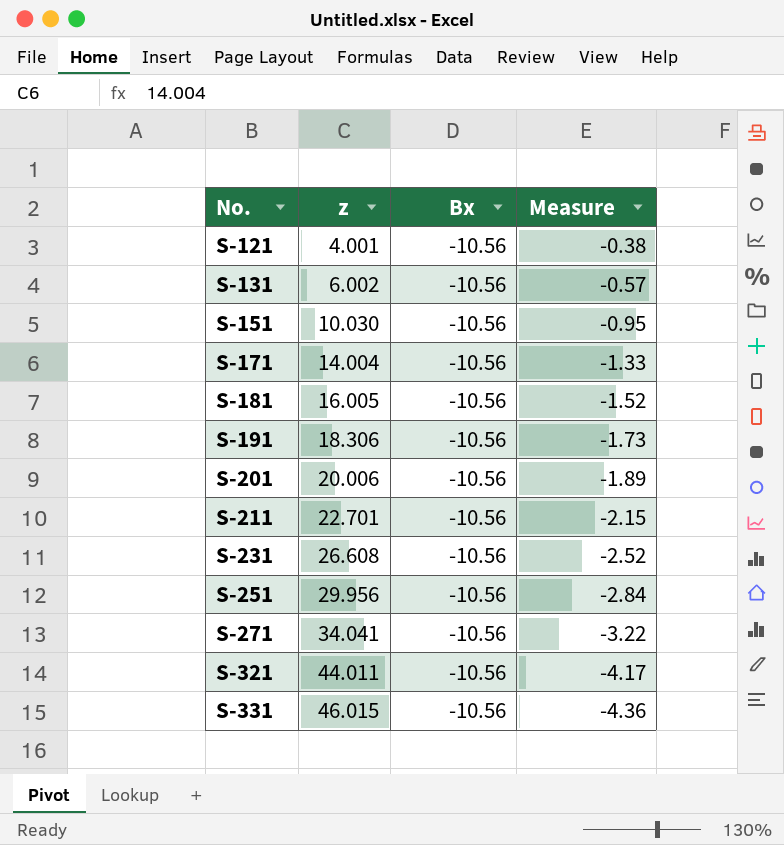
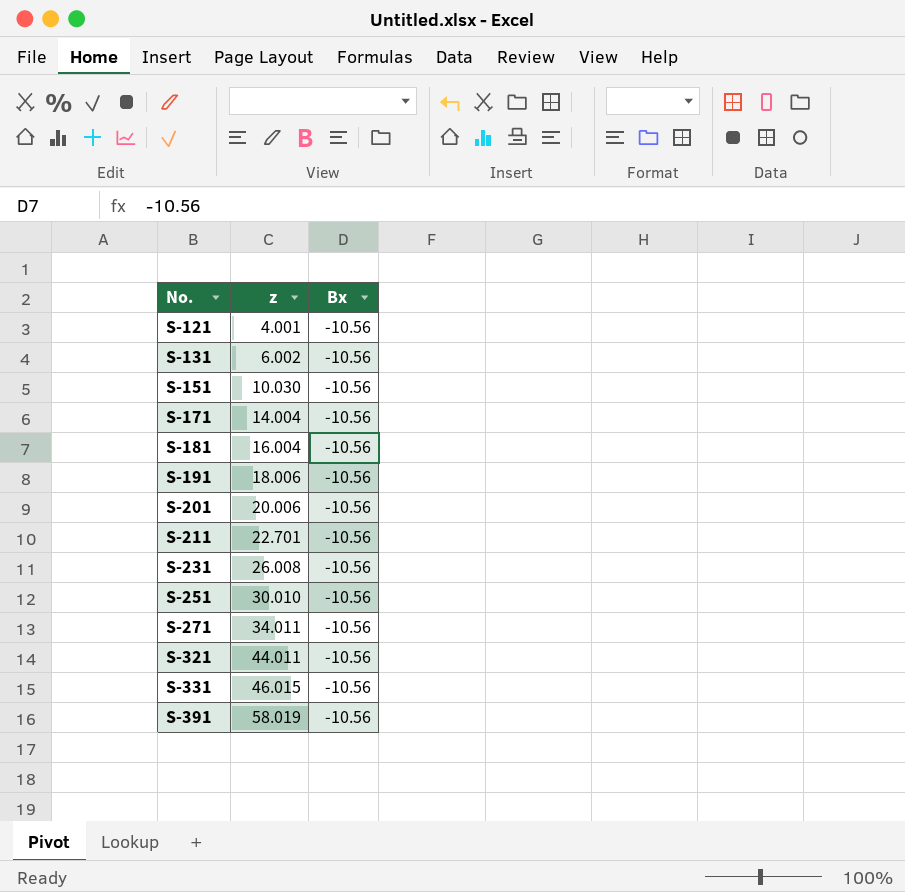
column Measure | formula: [z] / [Bx] -> none
S-181 | z: 16.005 -> 16.004
S-191 | z: 18.306 -> 18.006
S-231 | z: 26.608 -> 26.008
S-251 | z: 29.956 -> 30.010
S-271 | z: 34.041 -> 34.011
row S-391: none -> 58.019 | -10.56

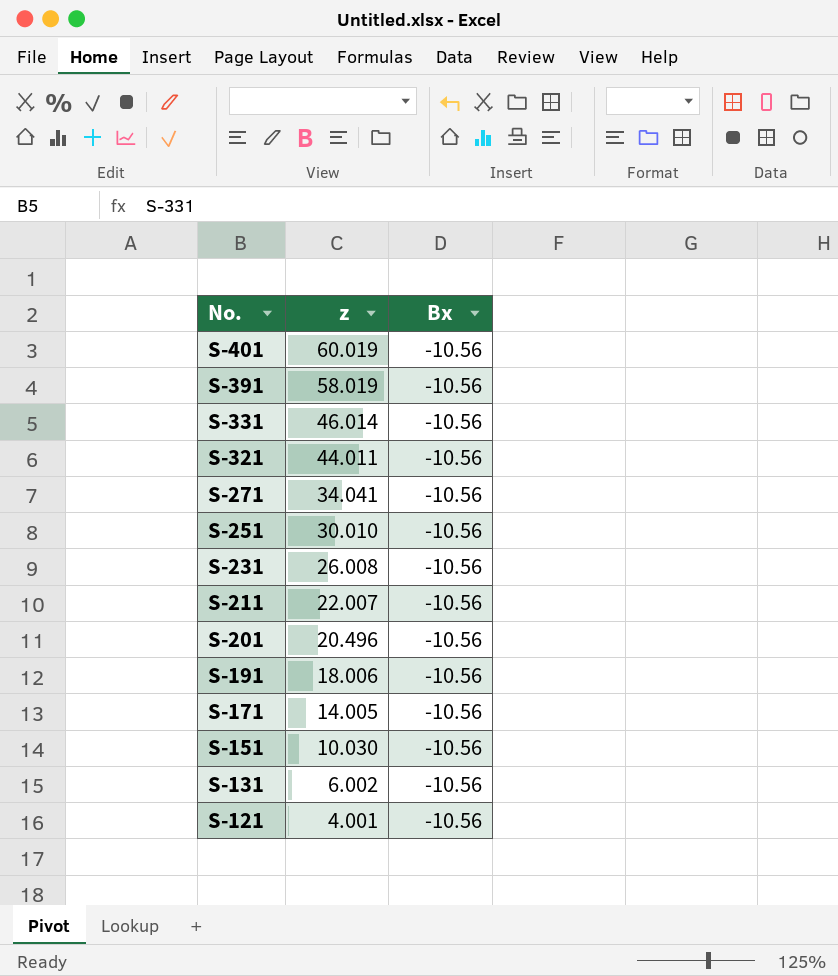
row order: No. ascending -> No. descending
row S-181: 16.004 | -10.56 -> none
row S-401: none -> 60.019 | -10.56
S-331 | z: 46.015 -> 46.014
S-271 | z: 34.011 -> 34.041
S-211 | z: 22.701 -> 22.007
S-201 | z: 20.006 -> 20.496
S-171 | z: 14.004 -> 14.005

